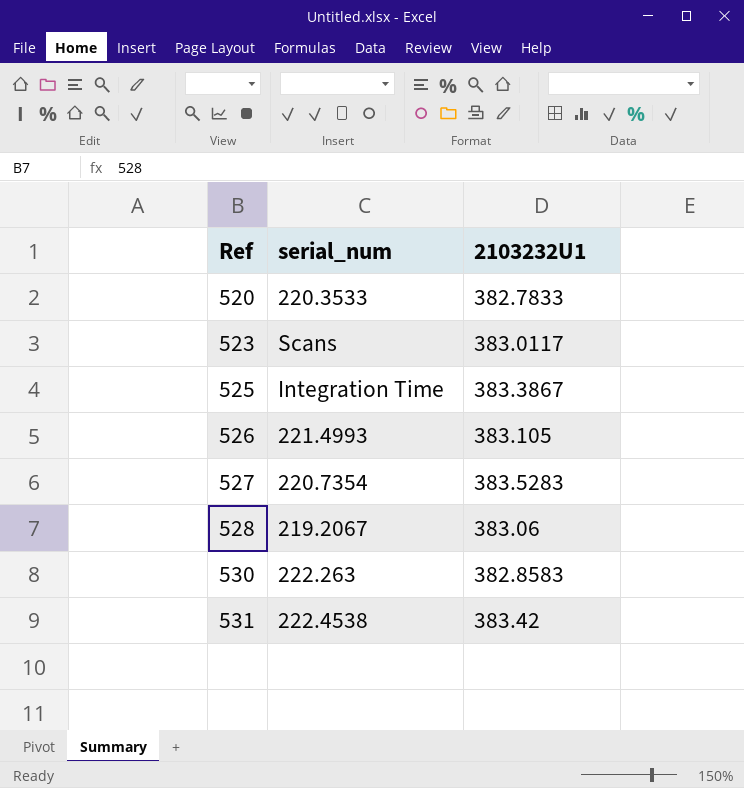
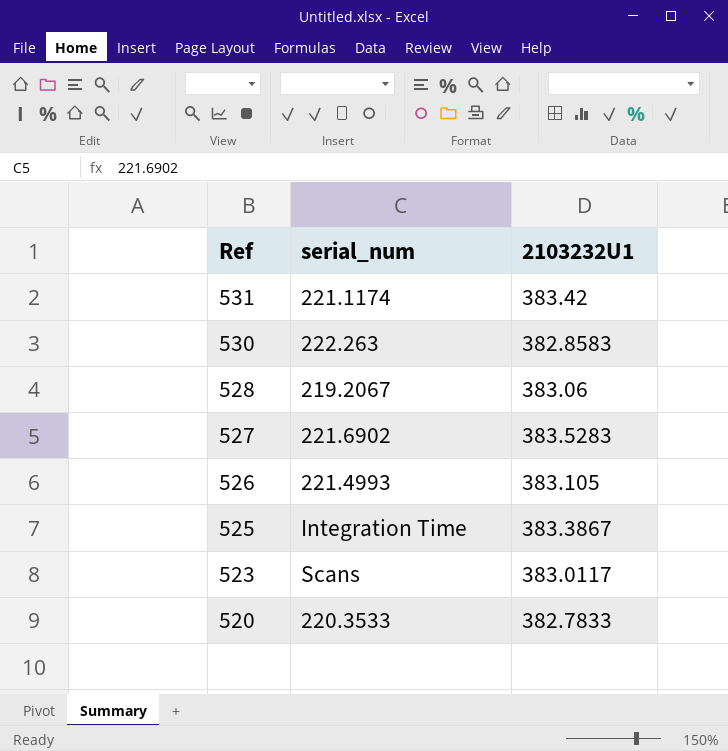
row order: Ref ascending -> Ref descending
531 | serial_num: 222.4538 -> 221.1174
527 | serial_num: 220.7354 -> 221.6902

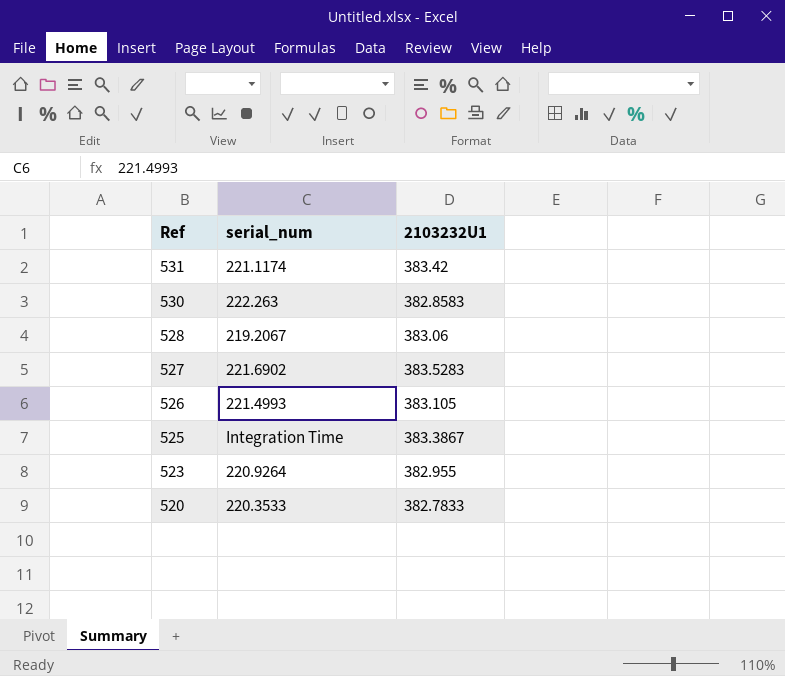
523 | serial_num: Scans -> 220.9264
523 | 2103232U1: 383.0117 -> 382.955

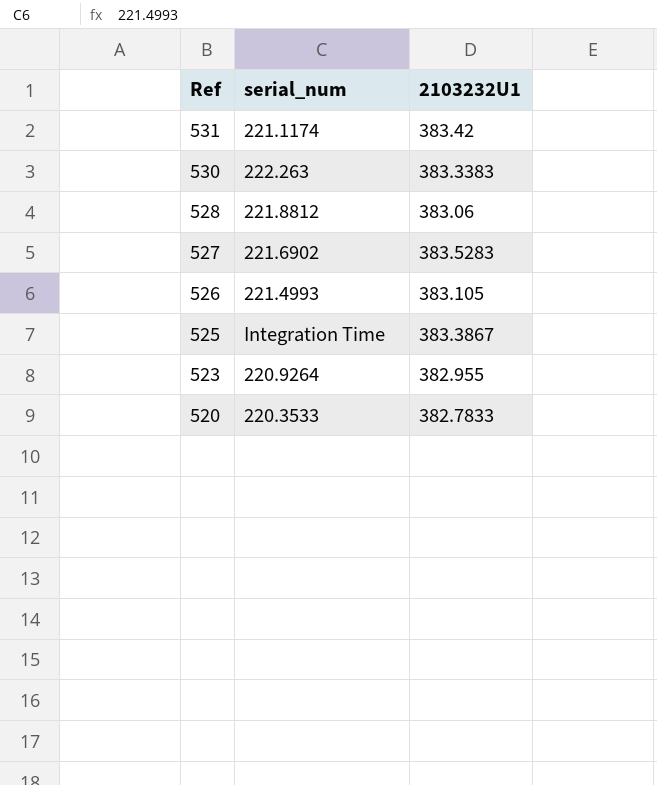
530 | 2103232U1: 382.8583 -> 383.3383
528 | serial_num: 219.2067 -> 221.8812

